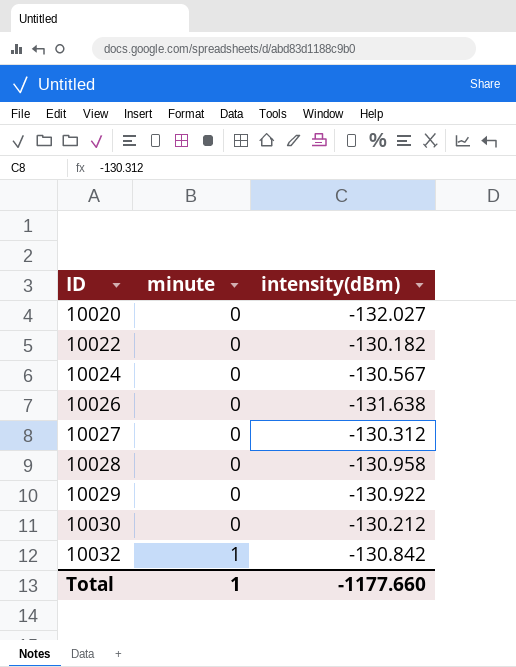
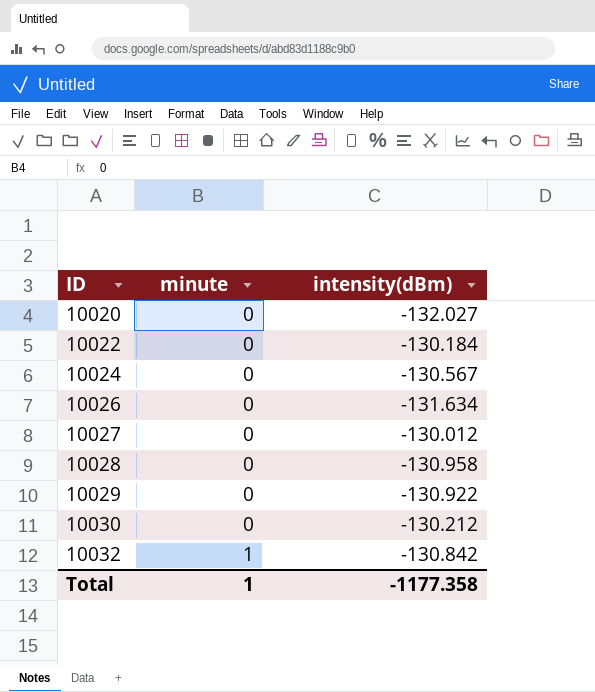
10022 | intensity(dBm): -130.182 -> -130.184
10026 | intensity(dBm): -131.638 -> -131.634
10027 | intensity(dBm): -130.312 -> -130.012
Total | intensity(dBm): -1177.660 -> -1177.358

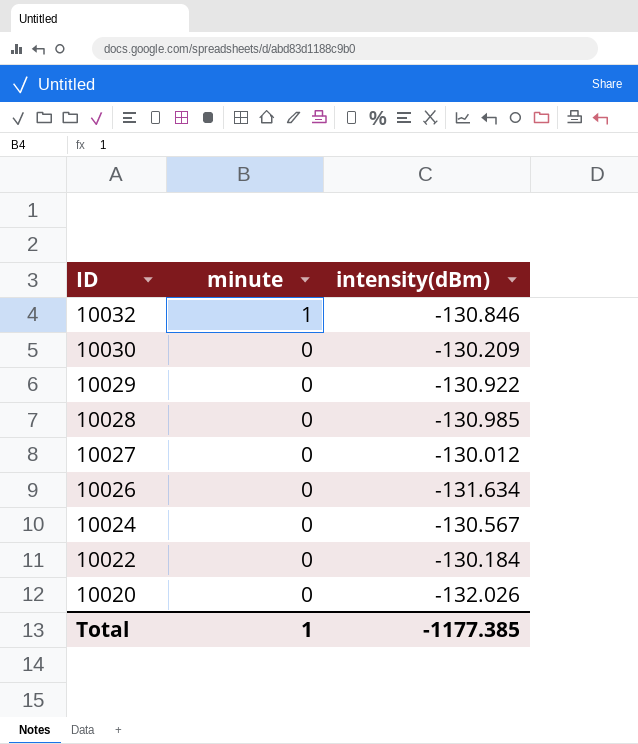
row order: ID ascending -> ID descending
10032 | intensity(dBm): -130.842 -> -130.846
10030 | intensity(dBm): -130.212 -> -130.209
10028 | intensity(dBm): -130.958 -> -130.985
10020 | intensity(dBm): -132.027 -> -132.026
Total | intensity(dBm): -1177.358 -> -1177.385

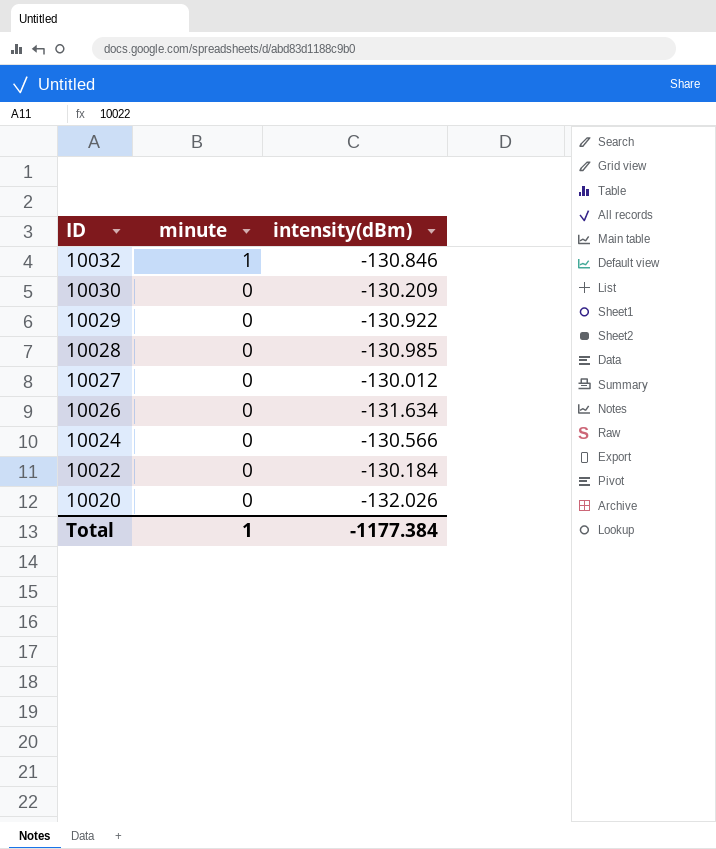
10024 | intensity(dBm): -130.567 -> -130.566
Total | intensity(dBm): -1177.385 -> -1177.384

